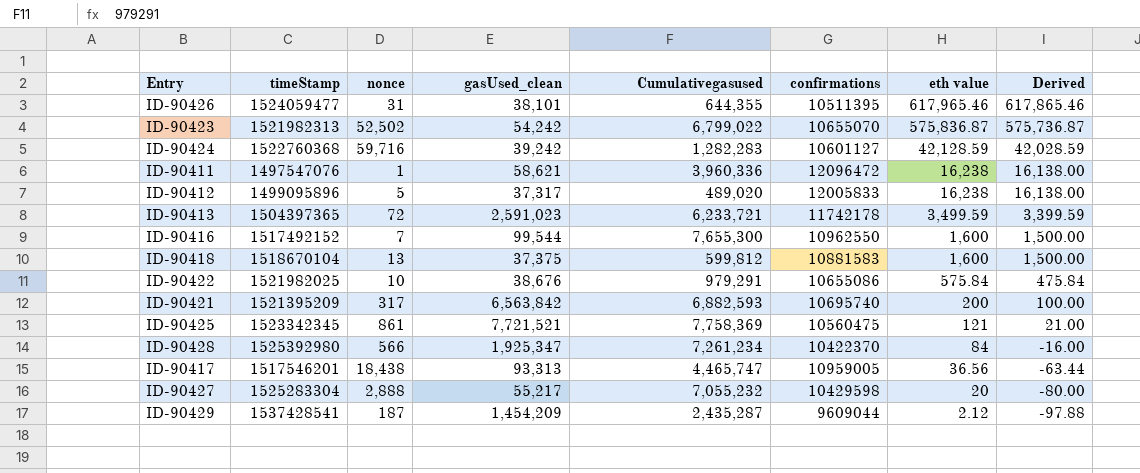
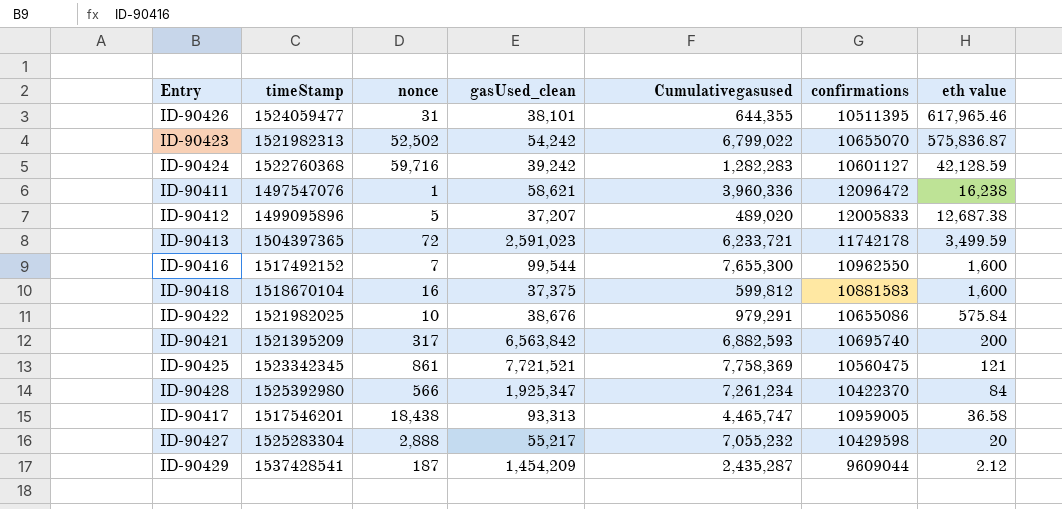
column Derived | formula: [eth value] - 100 -> none
ID-90412 | gasUsed_clean: 37,317 -> 37,207
ID-90412 | eth value: 16,238 -> 12,687.38
ID-90418 | nonce: 13 -> 16
ID-90417 | eth value: 36.56 -> 36.58

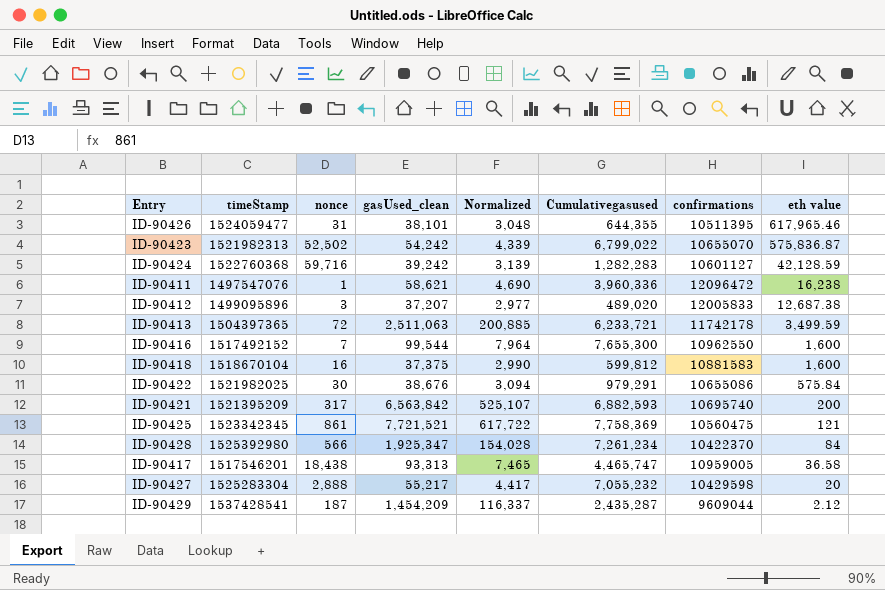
column Normalized | formula: none -> [gasUsed_clean] * 0.08
ID-90412 | nonce: 5 -> 3
ID-90413 | gasUsed_clean: 2,591,023 -> 2,511,063
ID-90422 | nonce: 10 -> 30

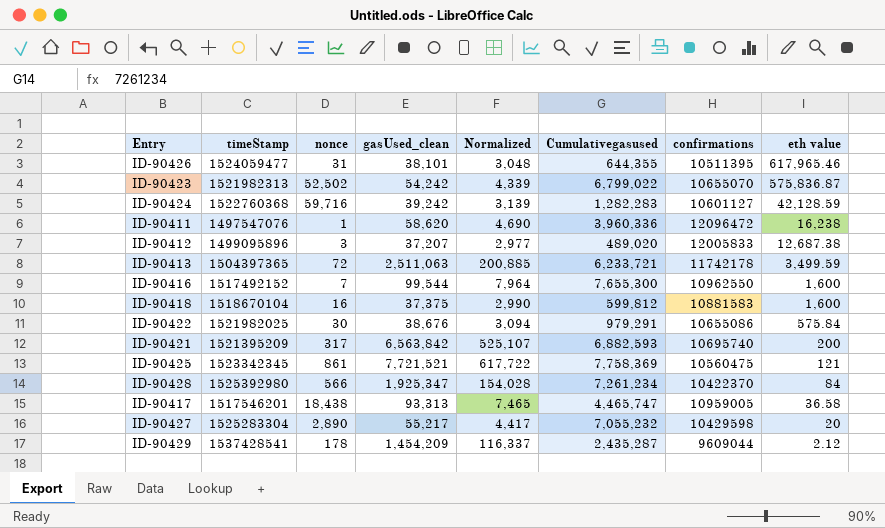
ID-90411 | gasUsed_clean: 58,621 -> 58,620
ID-90427 | nonce: 2,888 -> 2,890
ID-90429 | nonce: 187 -> 178

